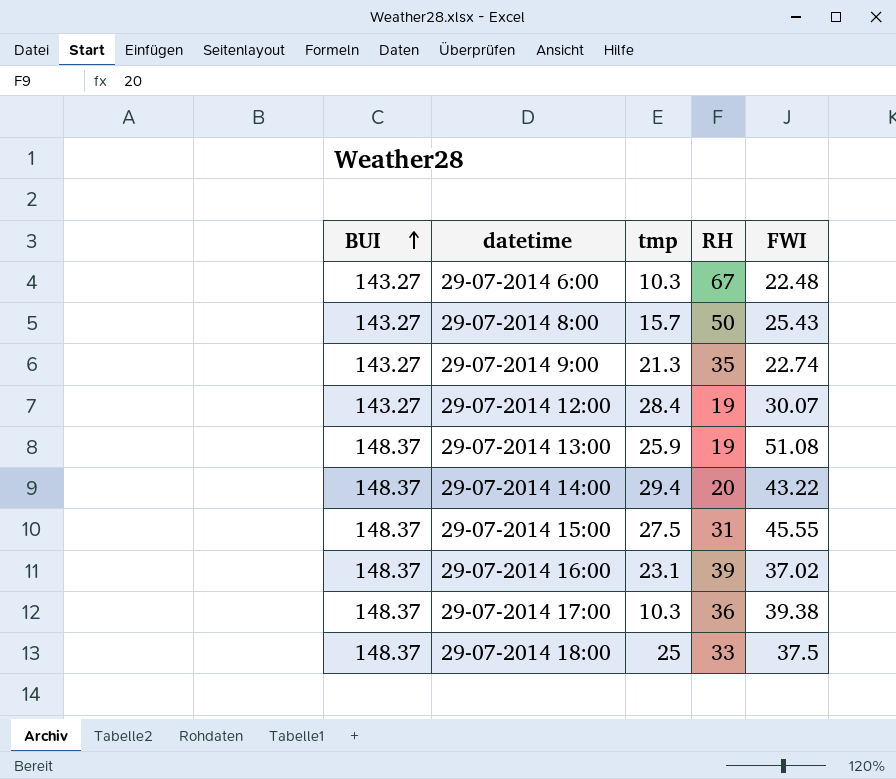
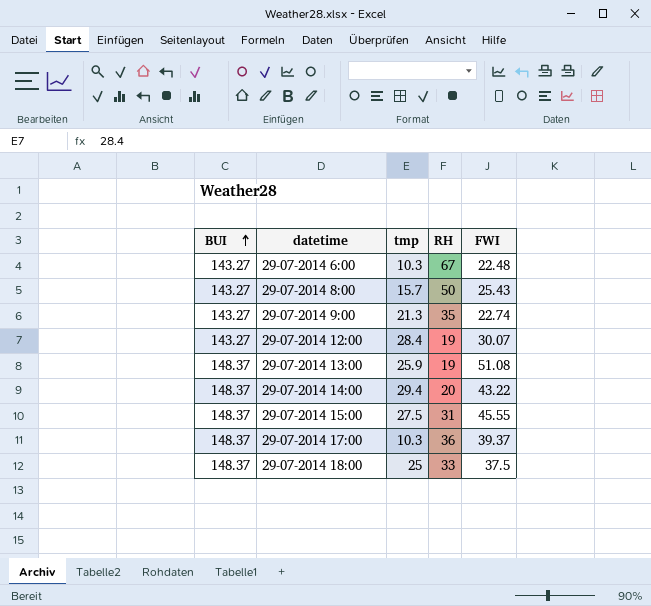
row 29-07-2014 16:00: 148.37 | 23.1 | 39 | 37.02 -> none
29-07-2014 17:00 | FWI: 39.38 -> 39.37

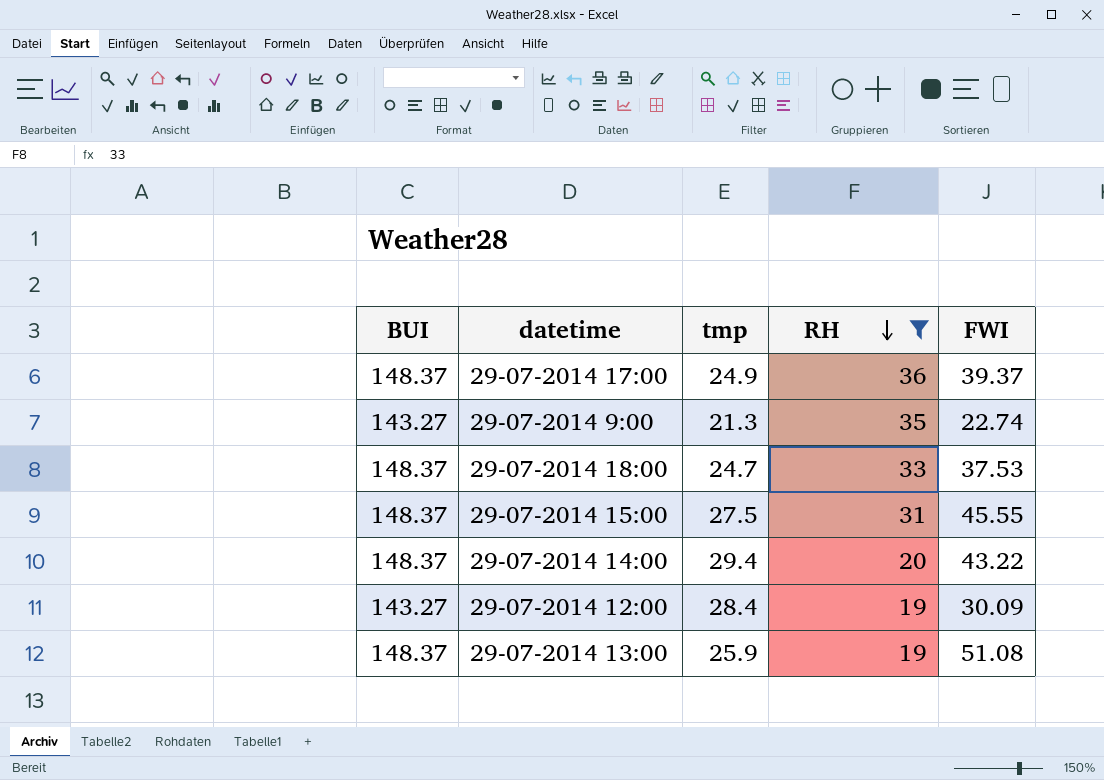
filter: none -> RH <= 36
row order: BUI ascending -> RH descending
29-07-2014 17:00 | tmp: 10.3 -> 24.9
29-07-2014 18:00 | tmp: 25 -> 24.7
29-07-2014 18:00 | FWI: 37.5 -> 37.53
29-07-2014 12:00 | FWI: 30.07 -> 30.09

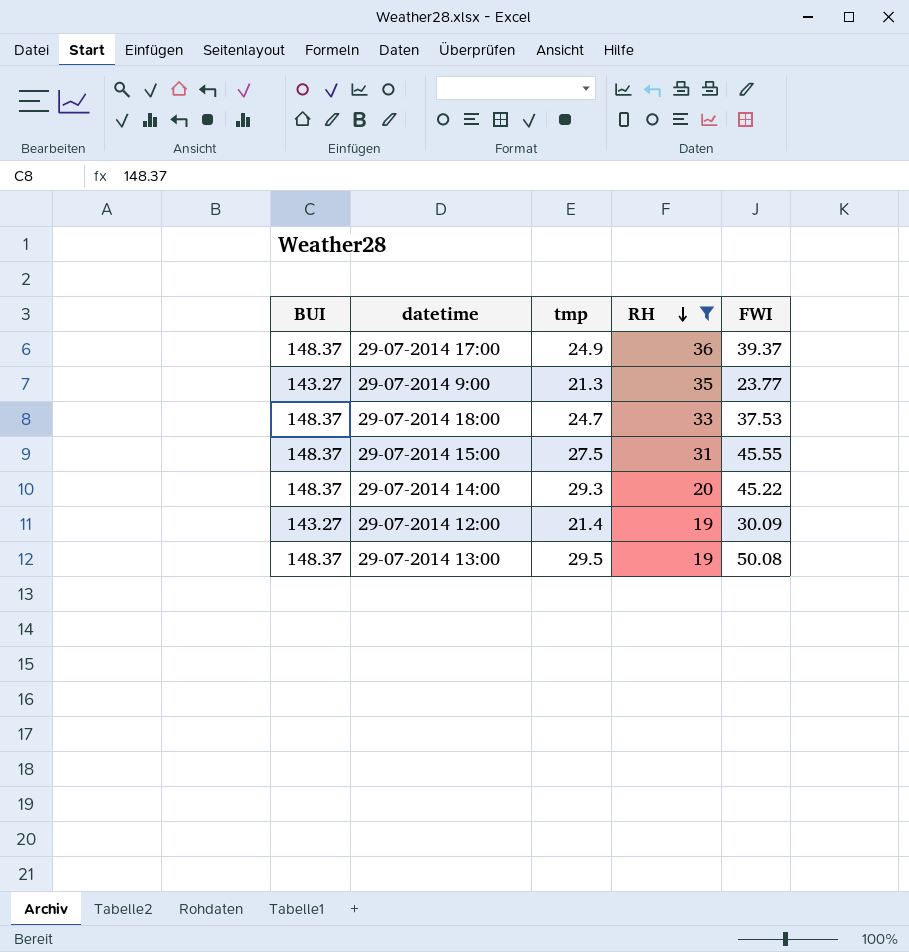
29-07-2014 9:00 | FWI: 22.74 -> 23.77
29-07-2014 14:00 | tmp: 29.4 -> 29.3
29-07-2014 14:00 | FWI: 43.22 -> 45.22
29-07-2014 12:00 | tmp: 28.4 -> 21.4
29-07-2014 13:00 | tmp: 25.9 -> 29.5
29-07-2014 13:00 | FWI: 51.08 -> 50.08

